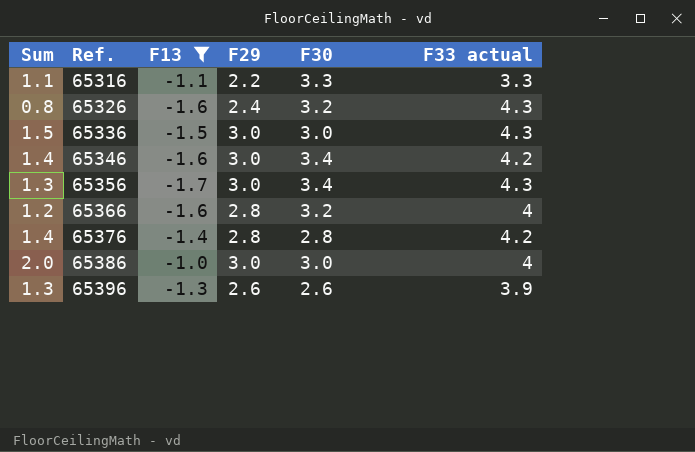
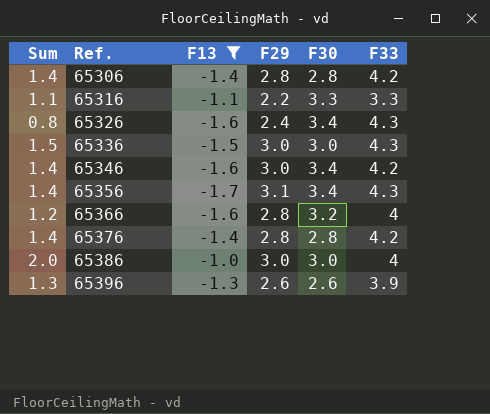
column name: F33 actual -> F33
row 65306: none -> 1.4 | -1.4 | 2.8 | 2.8 | 4.2
65326 | F30: 3.2 -> 3.4
65356 | Sum: 1.3 -> 1.4
65356 | F29: 3.0 -> 3.1

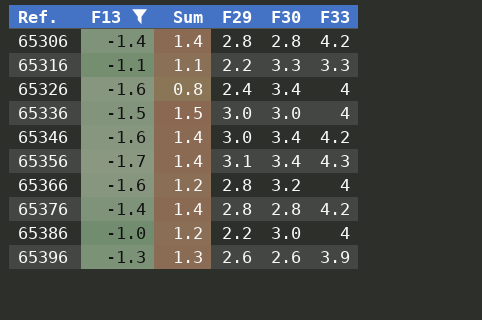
column Sum | position: 1 -> 3
65326 | F33: 4.3 -> 4
65336 | F33: 4.3 -> 4
65386 | Sum: 2.0 -> 1.2
65386 | F29: 3.0 -> 2.2

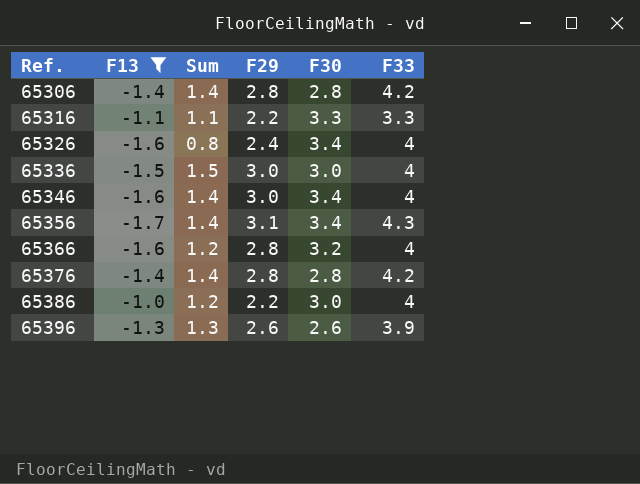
65346 | F33: 4.2 -> 4

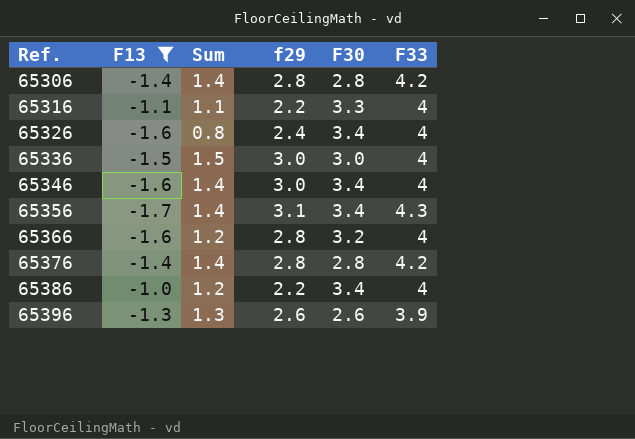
column name: F29 -> f29
65316 | F33: 3.3 -> 4
65386 | F30: 3.0 -> 3.4

